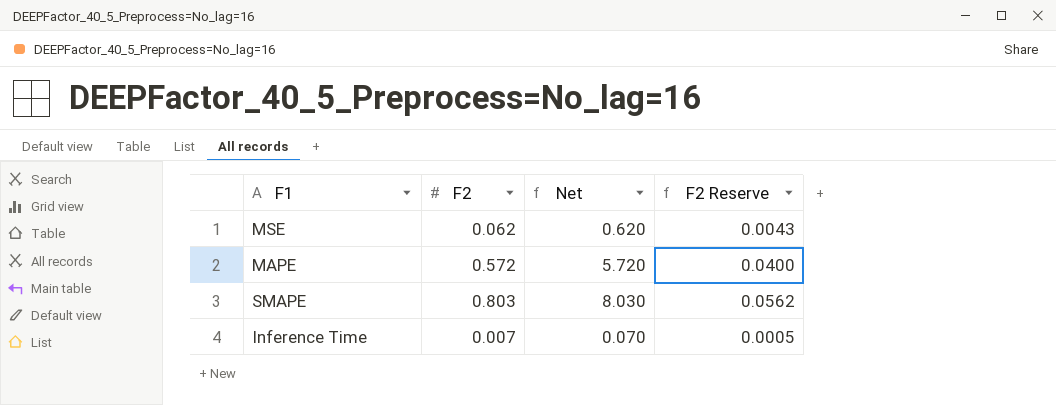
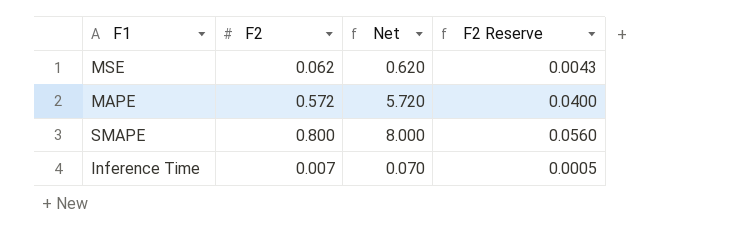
SMAPE | F2: 0.803 -> 0.800
SMAPE | Net: 8.030 -> 8.000
SMAPE | F2 Reserve: 0.0562 -> 0.0560

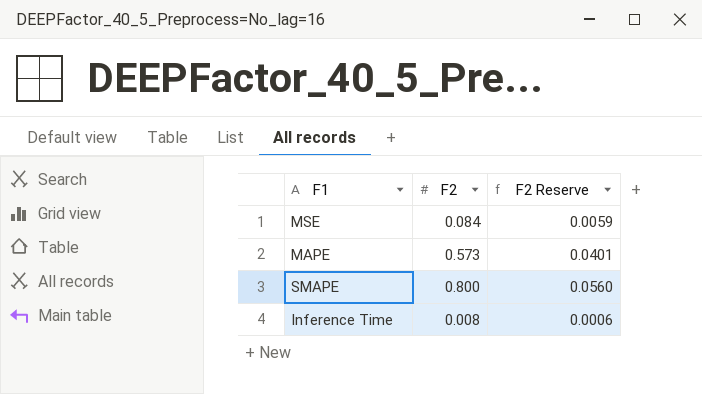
column Net | formula: [F2] * 10 -> none
MSE | F2: 0.062 -> 0.084
MSE | F2 Reserve: 0.0043 -> 0.0059
MAPE | F2: 0.572 -> 0.573
MAPE | F2 Reserve: 0.0400 -> 0.0401
Inference Time | F2: 0.007 -> 0.008
Inference Time | F2 Reserve: 0.0005 -> 0.0006

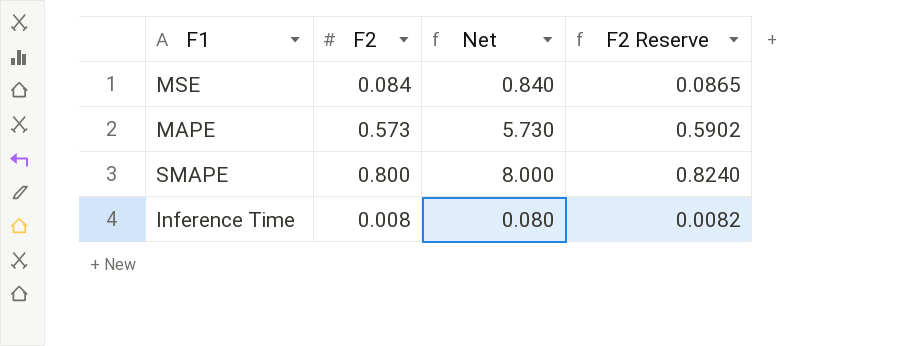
column Net | formula: none -> [F2] * 10
column F2 Reserve | formula: [F2] * 0.07 -> [F2] * 1.03

